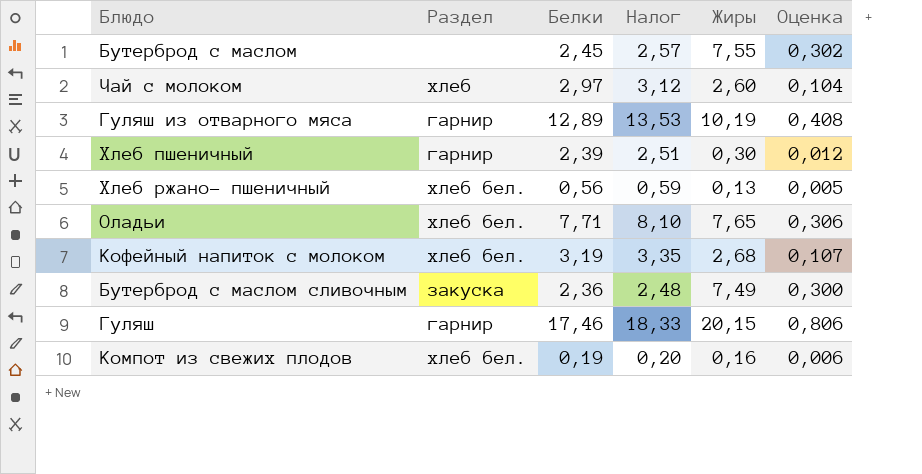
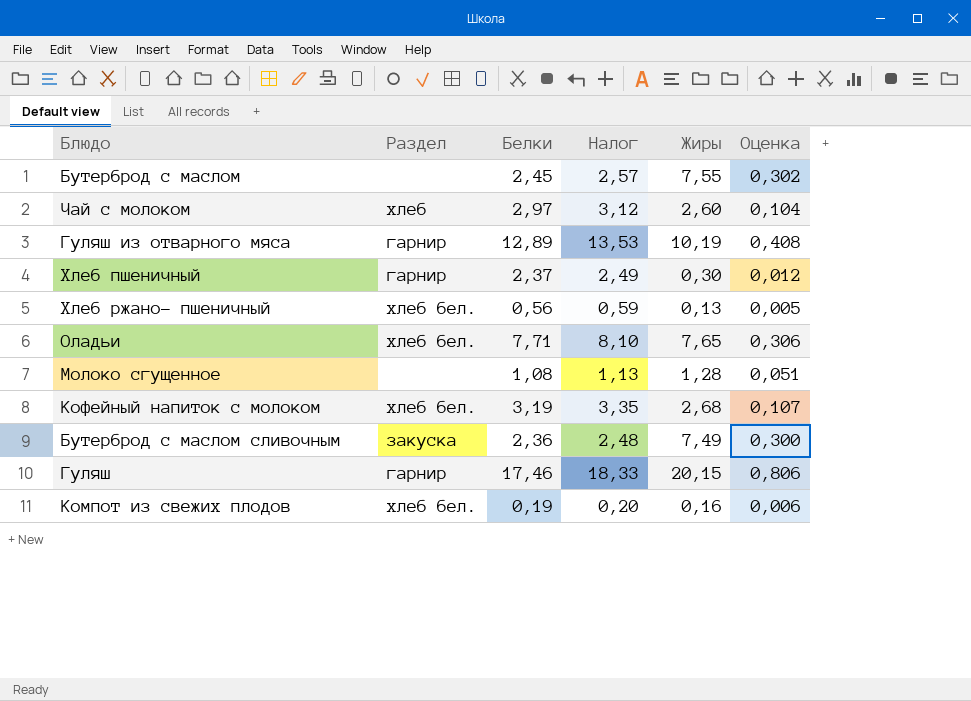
Хлеб пшеничный | Белки: 2,39 -> 2,37
Хлеб пшеничный | Налог: 2,51 -> 2,49
row Молоко сгущенное: none -> none | 1,08 | 1,13 | 1,28 | 0,051

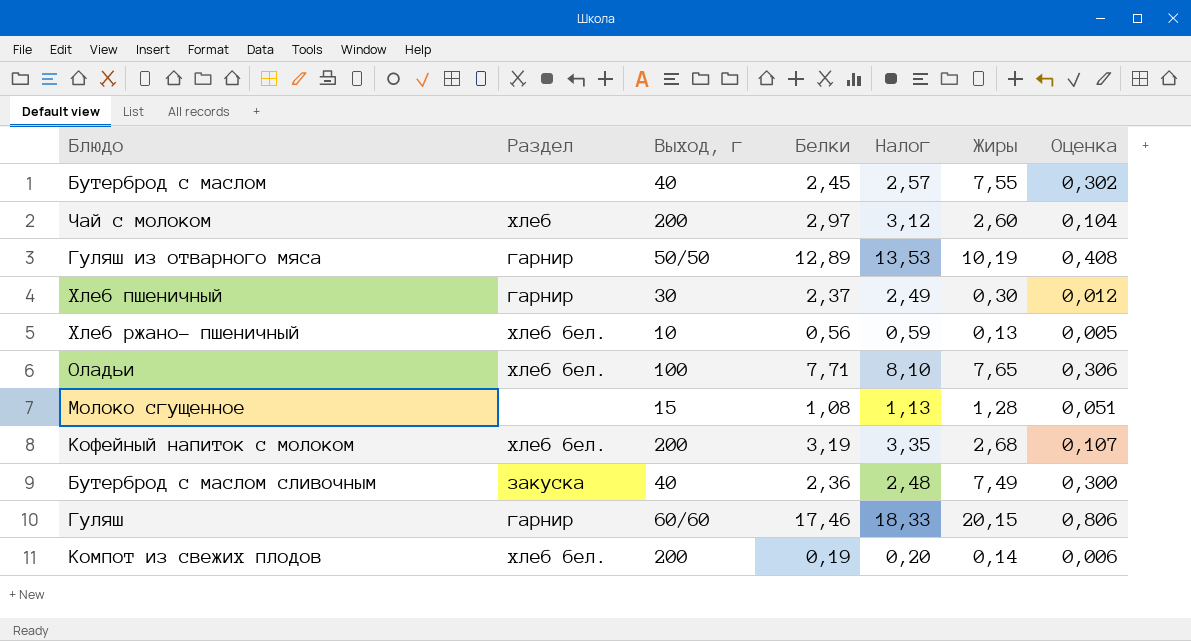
column Выход, г | position: none -> 3
Компот из свежих плодов | Жиры: 0,16 -> 0,14

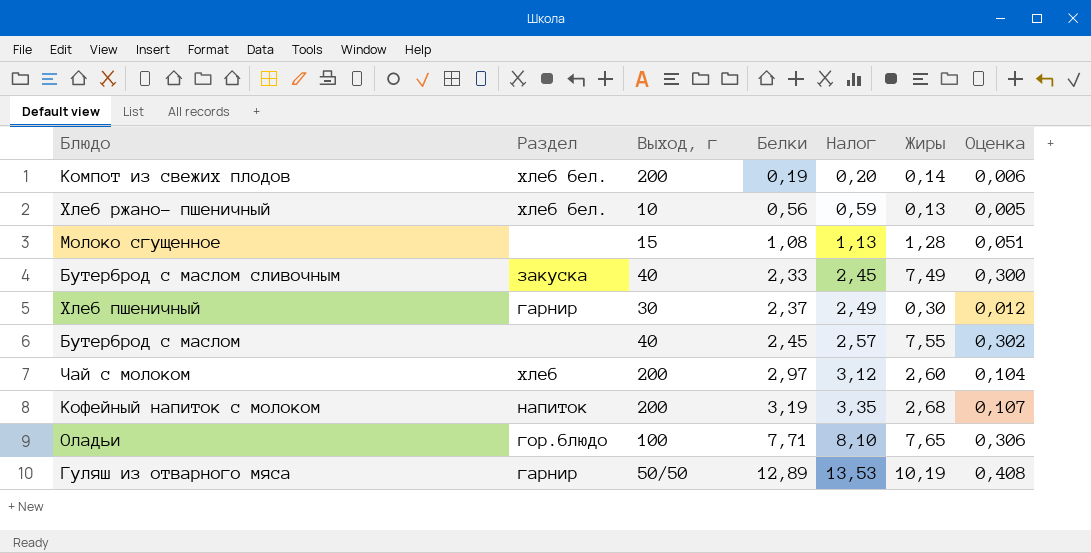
row order: none -> Белки ascending
row Гуляш: гарнир | 60/60 | 17,46 | 18,33 | 20,15 | 0,806 -> none
Бутерброд с маслом сливочным | Белки: 2,36 -> 2,33
Бутерброд с маслом сливочным | Налог: 2,48 -> 2,45
Кофейный напиток с молоком | Раздел: хлеб бел. -> напиток
Оладьи | Раздел: хлеб бел. -> гор.блюдо

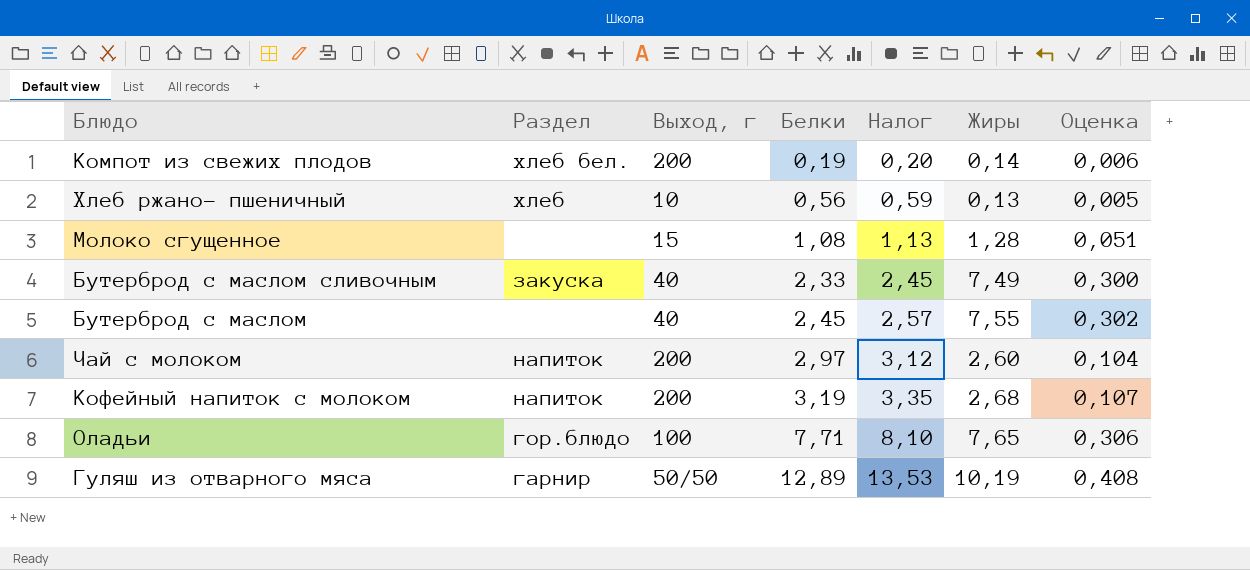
row Хлеб пшеничный: гарнир | 30 | 2,37 | 2,49 | 0,30 | 0,012 -> none
Хлеб ржано- пшеничный | Раздел: хлеб бел. -> хлеб
Чай с молоком | Раздел: хлеб -> напиток

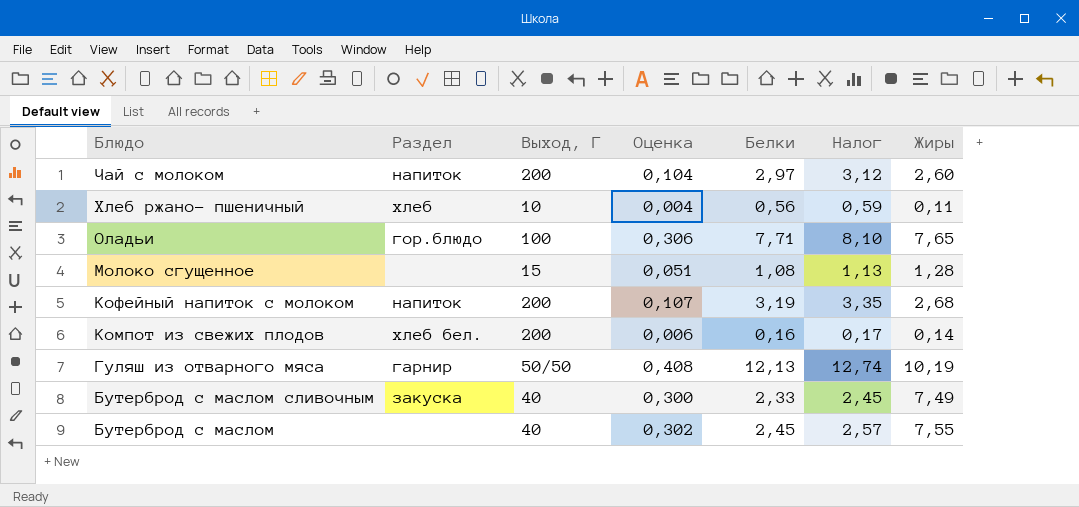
row order: Белки ascending -> Блюдо descending
column name: Выход, г -> Выход, Г
column Оценка | position: 7 -> 4
Хлеб ржано- пшеничный | Оценка: 0,005 -> 0,004
Хлеб ржано- пшеничный | Жиры: 0,13 -> 0,11
Компот из свежих плодов | Белки: 0,19 -> 0,16
Компот из свежих плодов | Налог: 0,20 -> 0,17
Гуляш из отварного мяса | Белки: 12,89 -> 12,13
Гуляш из отварного мяса | Налог: 13,53 -> 12,74

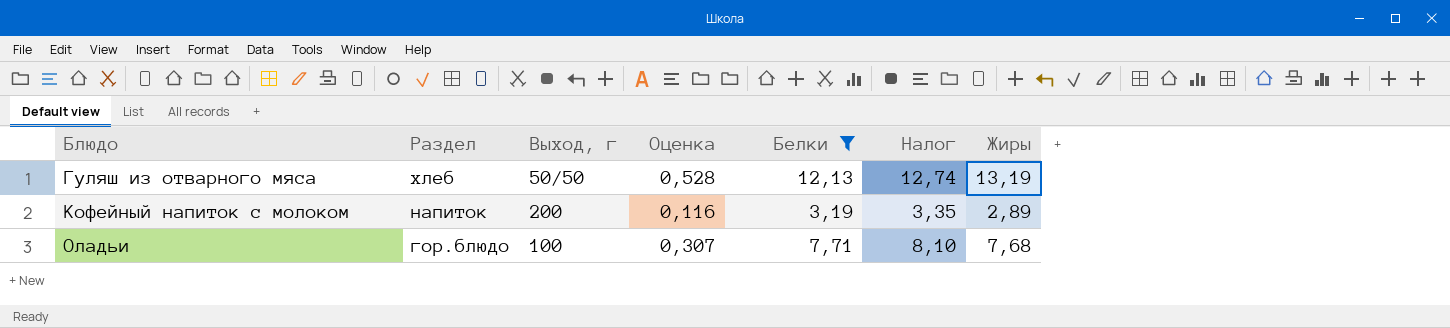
filter: none -> Белки >= 3,19
row order: Блюдо descending -> Блюдо ascending
column name: Выход, Г -> Выход, г
Гуляш из отварного мяса | Раздел: гарнир -> хлеб
Гуляш из отварного мяса | Оценка: 0,408 -> 0,528
Гуляш из отварного мяса | Жиры: 10,19 -> 13,19
Кофейный напиток с молоком | Оценка: 0,107 -> 0,116
Кофейный напиток с молоком | Жиры: 2,68 -> 2,89
Оладьи | Оценка: 0,306 -> 0,307
Оладьи | Жиры: 7,65 -> 7,68

